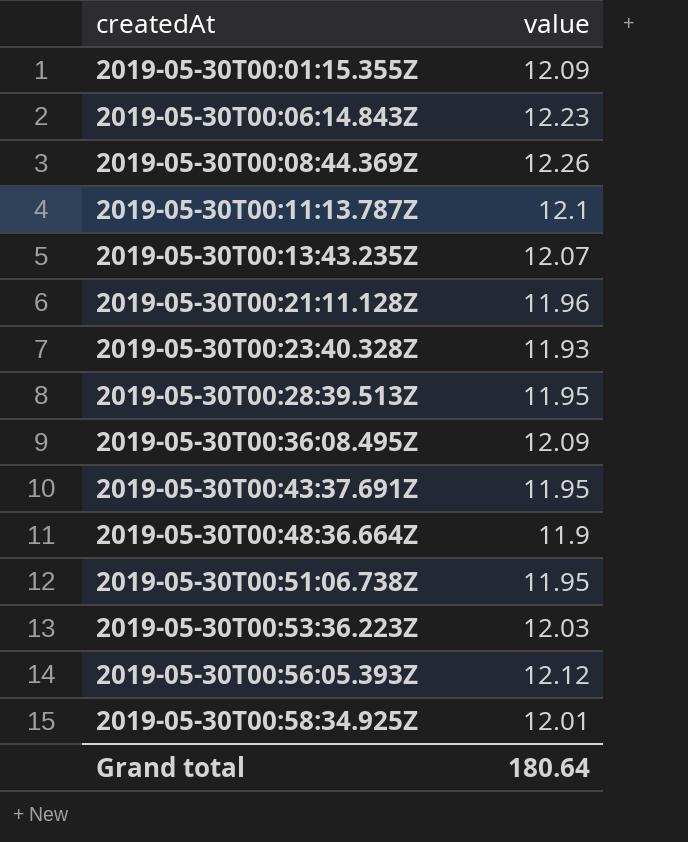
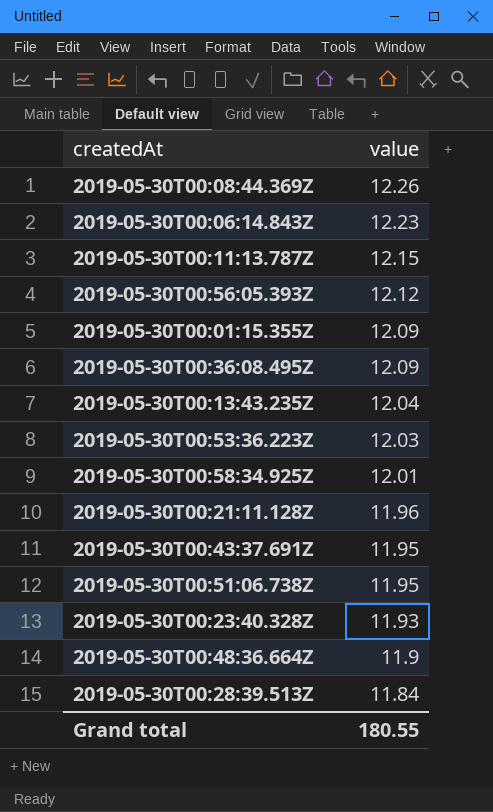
row order: createdAt ascending -> value descending
2019-05-30T00:11:13.787Z | value: 12.1 -> 12.15
2019-05-30T00:13:43.235Z | value: 12.07 -> 12.04
2019-05-30T00:28:39.513Z | value: 11.95 -> 11.84
Grand total | value: 180.64 -> 180.55

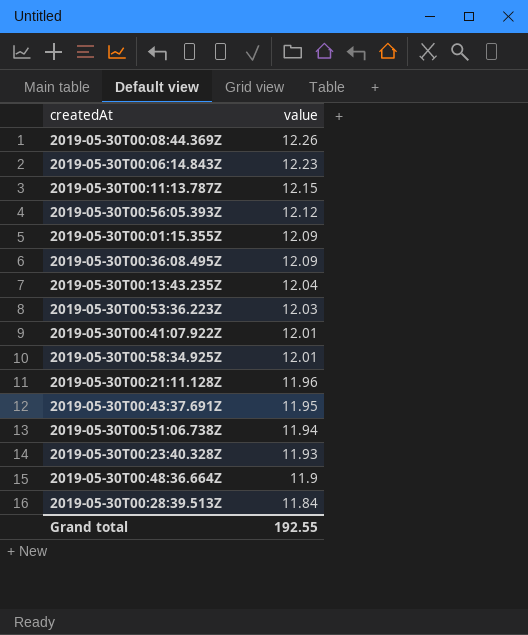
row 2019-05-30T00:41:07.922Z: none -> 12.01
2019-05-30T00:51:06.738Z | value: 11.95 -> 11.94
Grand total | value: 180.55 -> 192.55

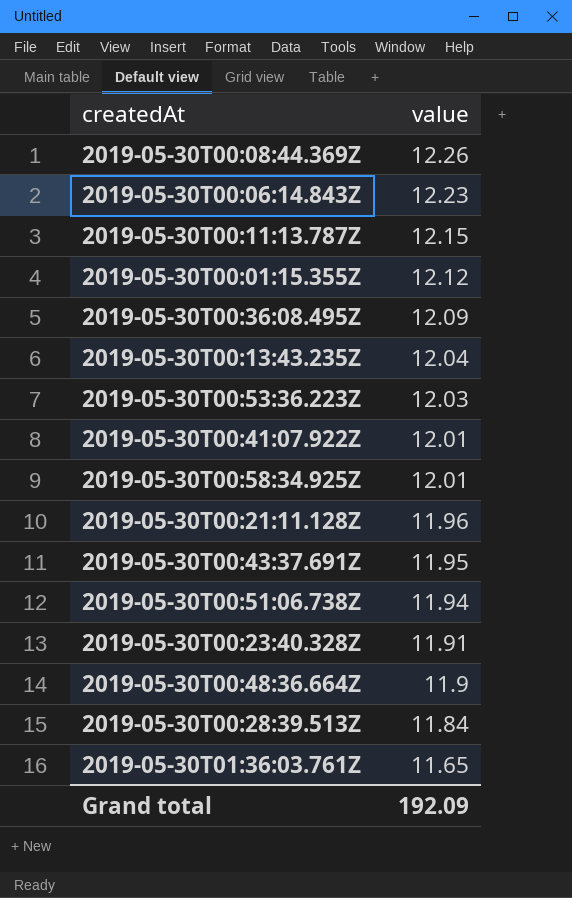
row 2019-05-30T00:56:05.393Z: 12.12 -> none
2019-05-30T00:01:15.355Z | value: 12.09 -> 12.12
2019-05-30T00:23:40.328Z | value: 11.93 -> 11.91
row 2019-05-30T01:36:03.761Z: none -> 11.65
Grand total | value: 192.55 -> 192.09

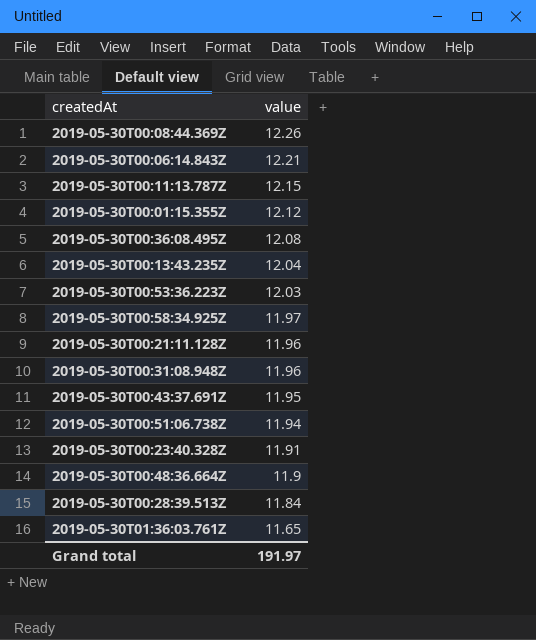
row 2019-05-30T00:41:07.922Z: 12.01 -> none
2019-05-30T00:06:14.843Z | value: 12.23 -> 12.21
2019-05-30T00:36:08.495Z | value: 12.09 -> 12.08
2019-05-30T00:58:34.925Z | value: 12.01 -> 11.97
row 2019-05-30T00:31:08.948Z: none -> 11.96
Grand total | value: 192.09 -> 191.97

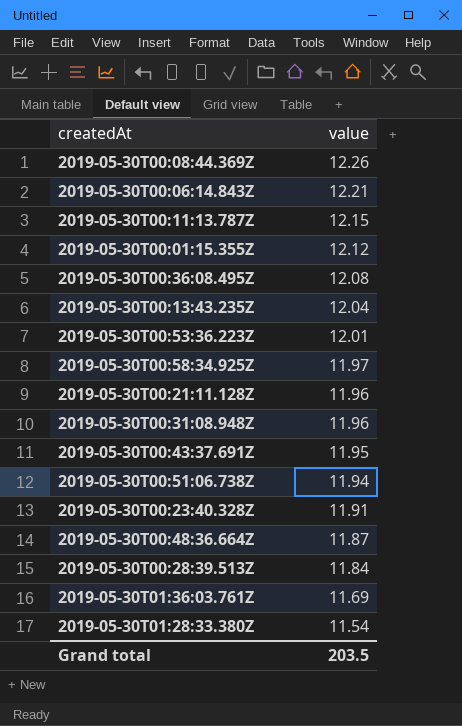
2019-05-30T00:53:36.223Z | value: 12.03 -> 12.01
2019-05-30T00:48:36.664Z | value: 11.9 -> 11.87
2019-05-30T01:36:03.761Z | value: 11.65 -> 11.69
row 2019-05-30T01:28:33.380Z: none -> 11.54
Grand total | value: 191.97 -> 203.5

